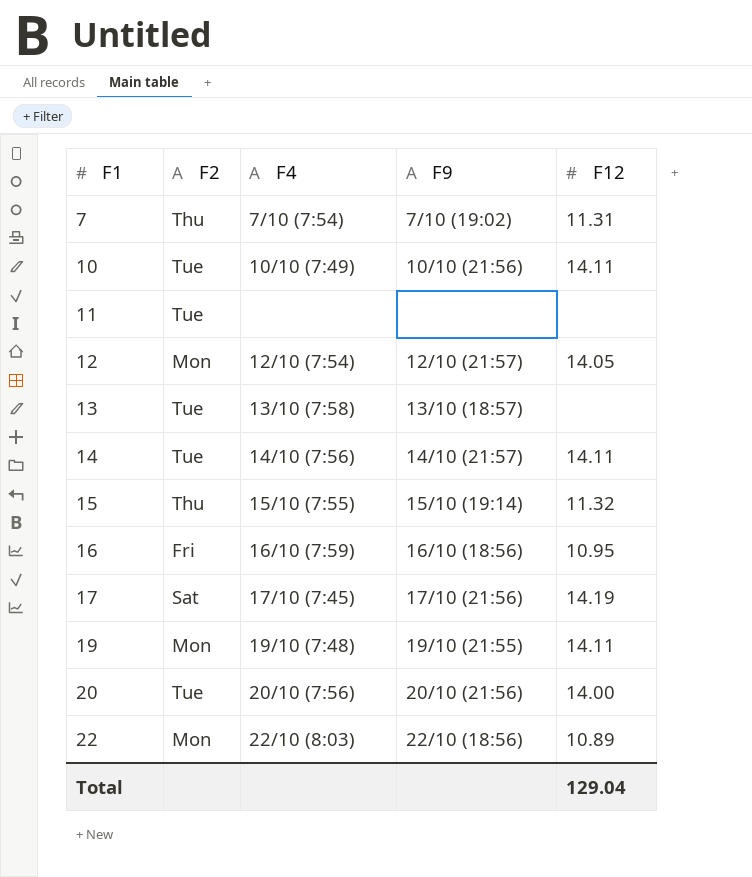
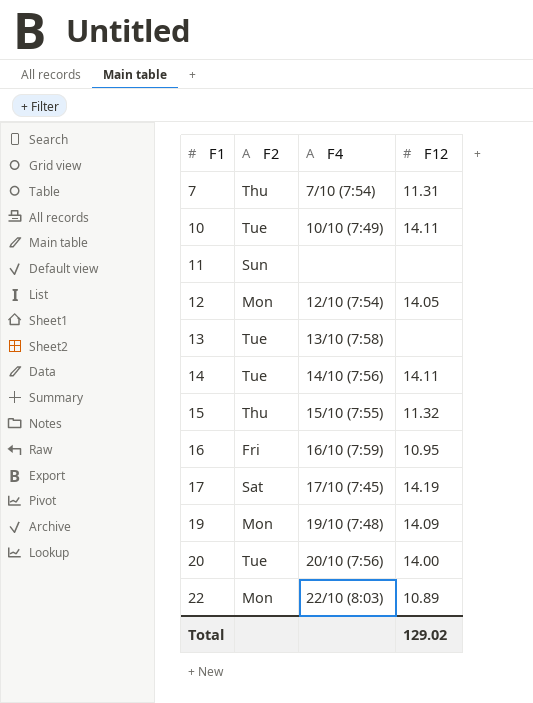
column F9 | position: 4 -> none
11 | F2: Tue -> Sun
19 | F12: 14.11 -> 14.09
Total | F12: 129.04 -> 129.02

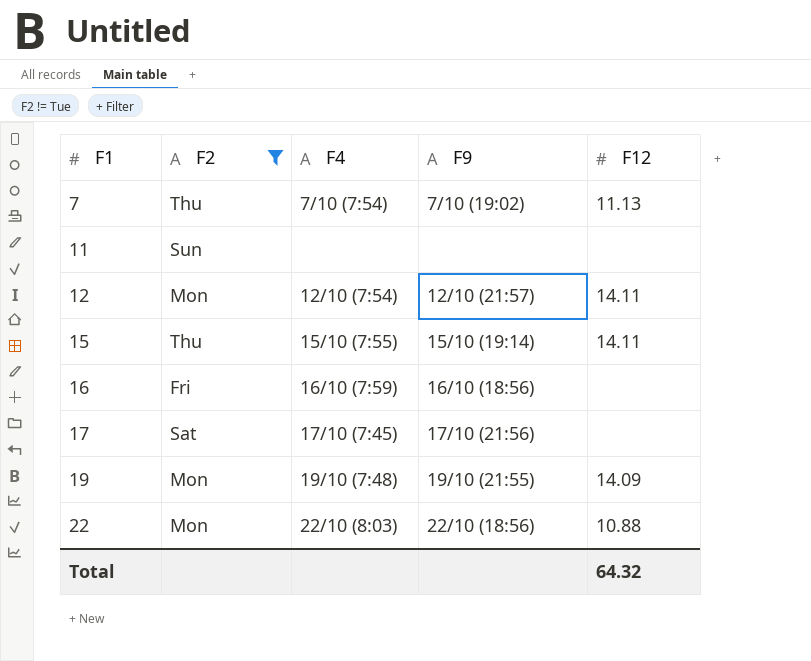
filter: none -> F2 != Tue
column F9 | position: none -> 4
7 | F12: 11.31 -> 11.13
12 | F12: 14.05 -> 14.11
15 | F12: 11.32 -> 14.11
16 | F12: 10.95 -> none
17 | F12: 14.19 -> none
22 | F12: 10.89 -> 10.88
Total | F12: 129.02 -> 64.32

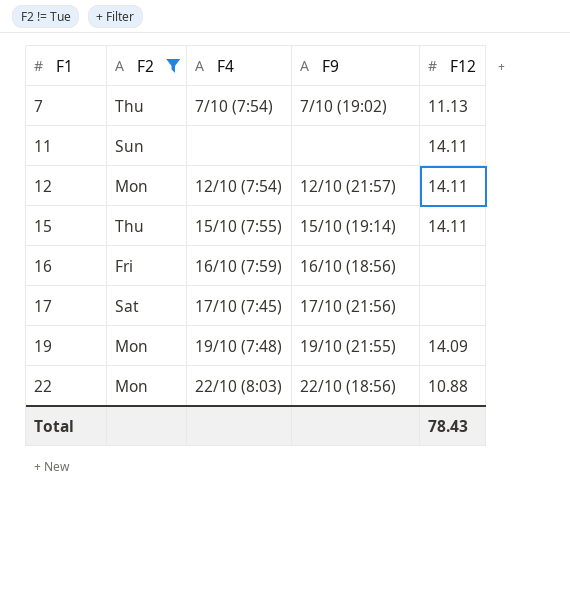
11 | F12: none -> 14.11
Total | F12: 64.32 -> 78.43

